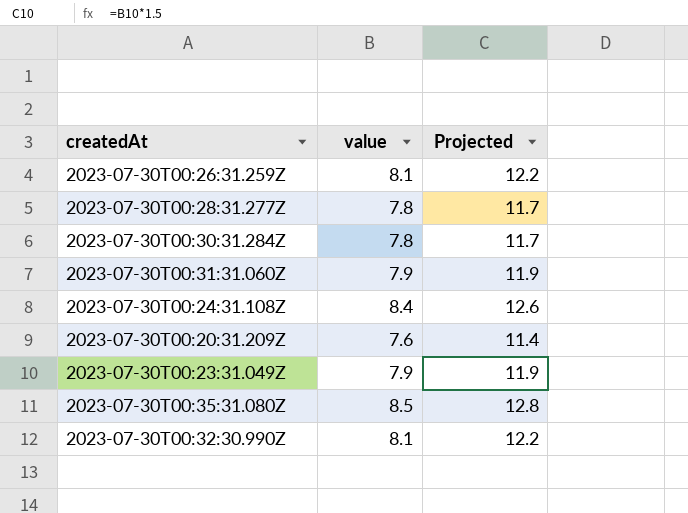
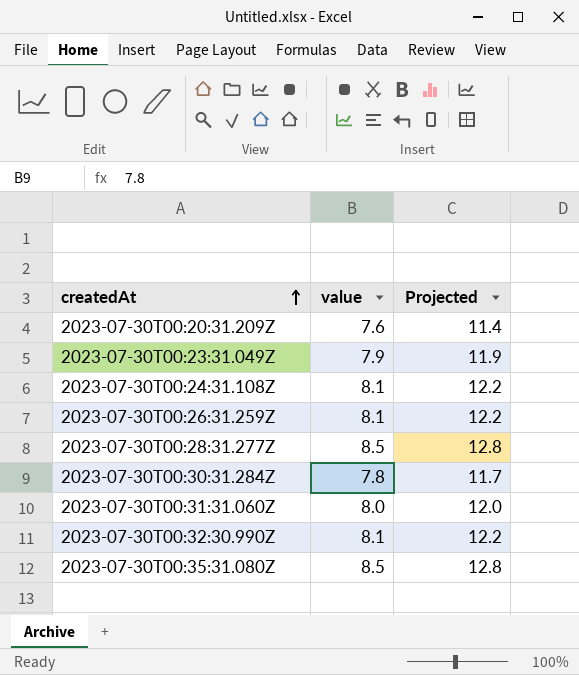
row order: none -> createdAt ascending
2023-07-30T00:24:31.108Z | value: 8.4 -> 8.1
2023-07-30T00:24:31.108Z | Projected: 12.6 -> 12.2
2023-07-30T00:28:31.277Z | value: 7.8 -> 8.5
2023-07-30T00:28:31.277Z | Projected: 11.7 -> 12.8
2023-07-30T00:31:31.060Z | value: 7.9 -> 8.0
2023-07-30T00:31:31.060Z | Projected: 11.9 -> 12.0

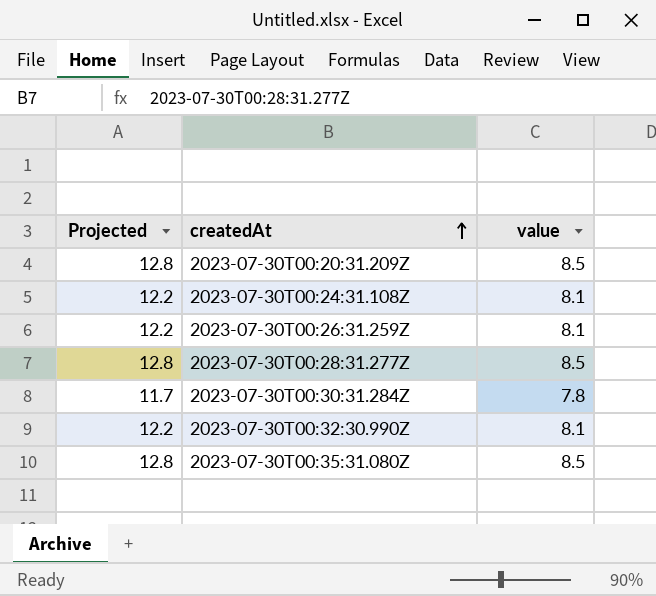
column Projected | position: 3 -> 1
row 2023-07-30T00:23:31.049Z: 7.9 | 11.9 -> none
row 2023-07-30T00:31:31.060Z: 8.0 | 12.0 -> none
2023-07-30T00:20:31.209Z | Projected: 11.4 -> 12.8
2023-07-30T00:20:31.209Z | value: 7.6 -> 8.5

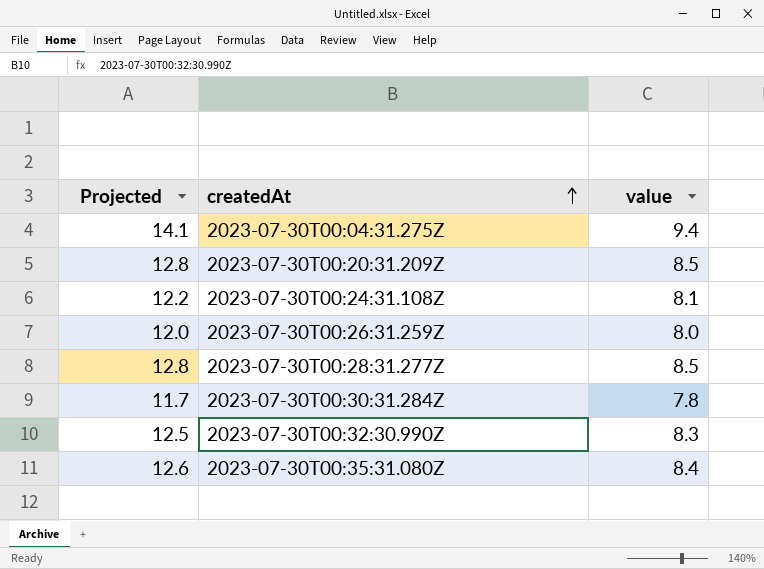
row 2023-07-30T00:04:31.275Z: none -> 14.1 | 9.4
2023-07-30T00:26:31.259Z | Projected: 12.2 -> 12.0
2023-07-30T00:26:31.259Z | value: 8.1 -> 8.0
2023-07-30T00:32:30.990Z | Projected: 12.2 -> 12.5
2023-07-30T00:32:30.990Z | value: 8.1 -> 8.3
2023-07-30T00:35:31.080Z | Projected: 12.8 -> 12.6
2023-07-30T00:35:31.080Z | value: 8.5 -> 8.4

